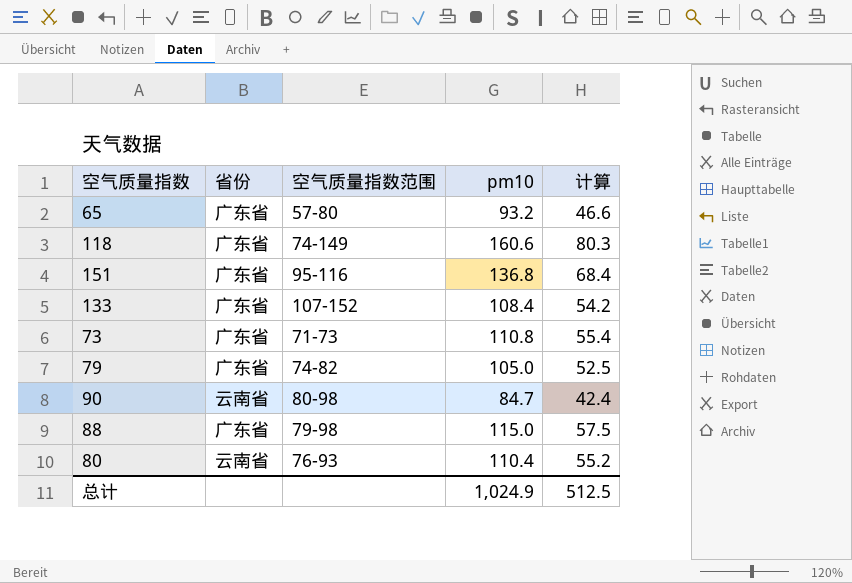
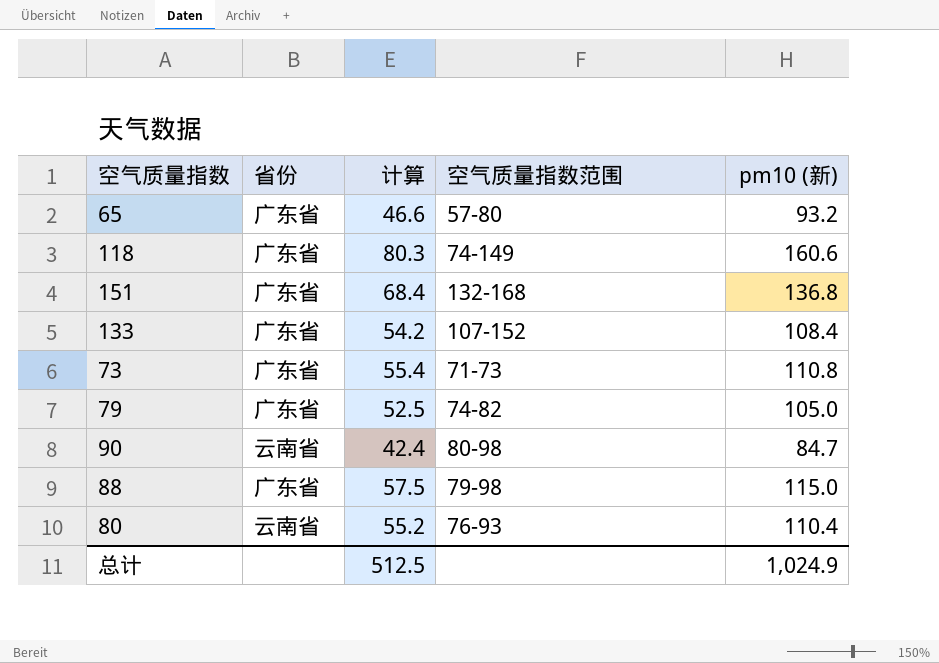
column 计算 | position: 5 -> 3
column name: pm10 -> pm10 (新)
151 | 空气质量指数范围: 95-116 -> 132-168

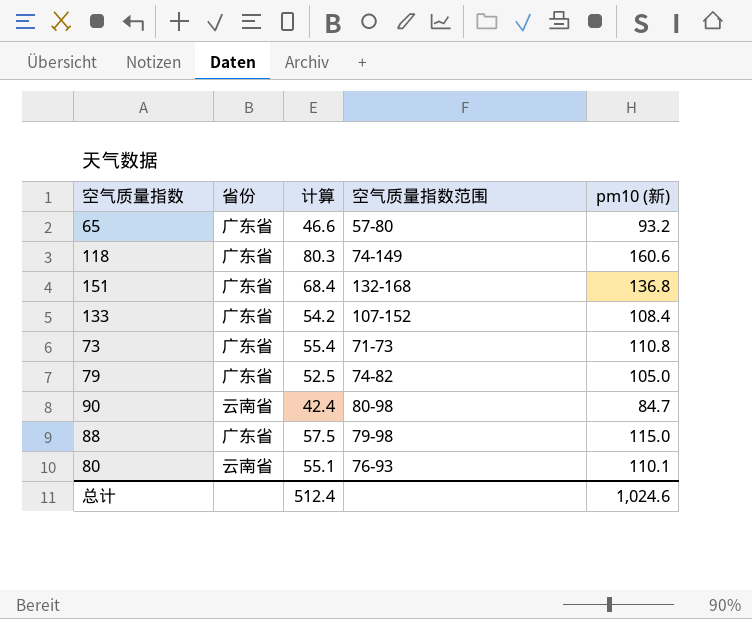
80 | 计算: 55.2 -> 55.1
80 | pm10 (新): 110.4 -> 110.1
总计 | 计算: 512.5 -> 512.4
总计 | pm10 (新): 1,024.9 -> 1,024.6

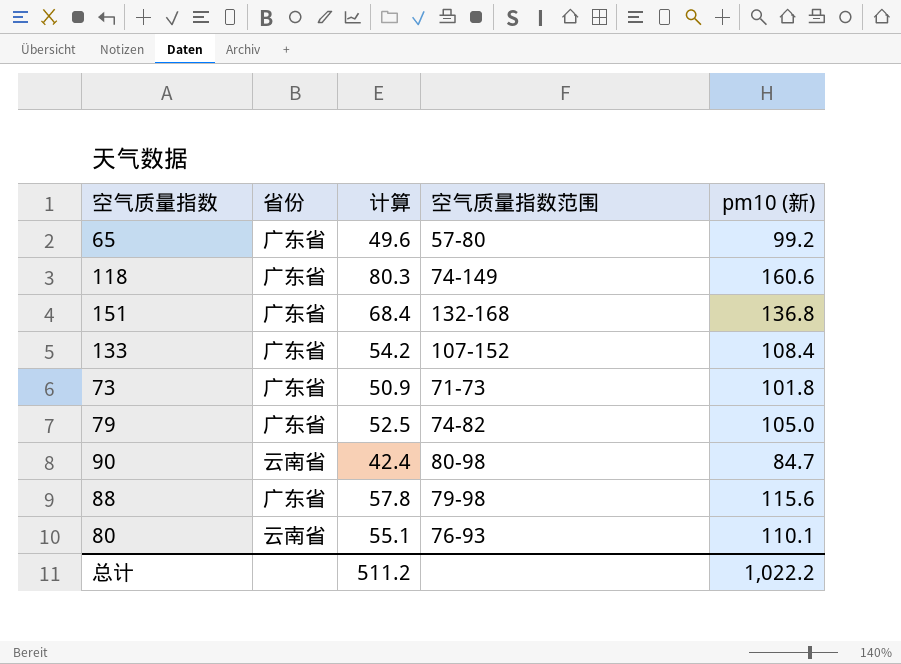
65 | 计算: 46.6 -> 49.6
65 | pm10 (新): 93.2 -> 99.2
73 | 计算: 55.4 -> 50.9
73 | pm10 (新): 110.8 -> 101.8
88 | 计算: 57.5 -> 57.8
88 | pm10 (新): 115.0 -> 115.6
总计 | 计算: 512.4 -> 511.2
总计 | pm10 (新): 1,024.6 -> 1,022.2

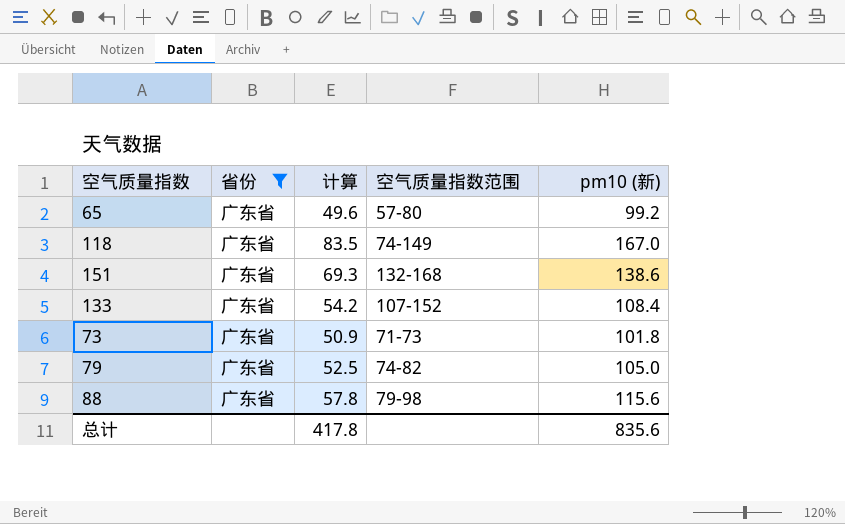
filter: none -> 省份 = 广东省
118 | 计算: 80.3 -> 83.5
118 | pm10 (新): 160.6 -> 167.0
151 | 计算: 68.4 -> 69.3
151 | pm10 (新): 136.8 -> 138.6
总计 | 计算: 511.2 -> 417.8
总计 | pm10 (新): 1,022.2 -> 835.6

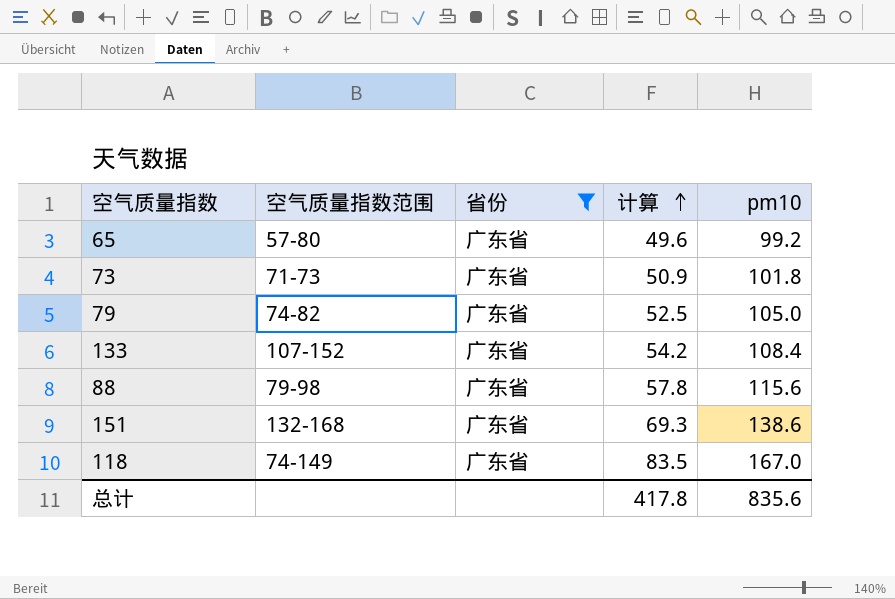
row order: none -> 计算 ascending
column 空气质量指数范围 | position: 4 -> 2
column name: pm10 (新) -> pm10

